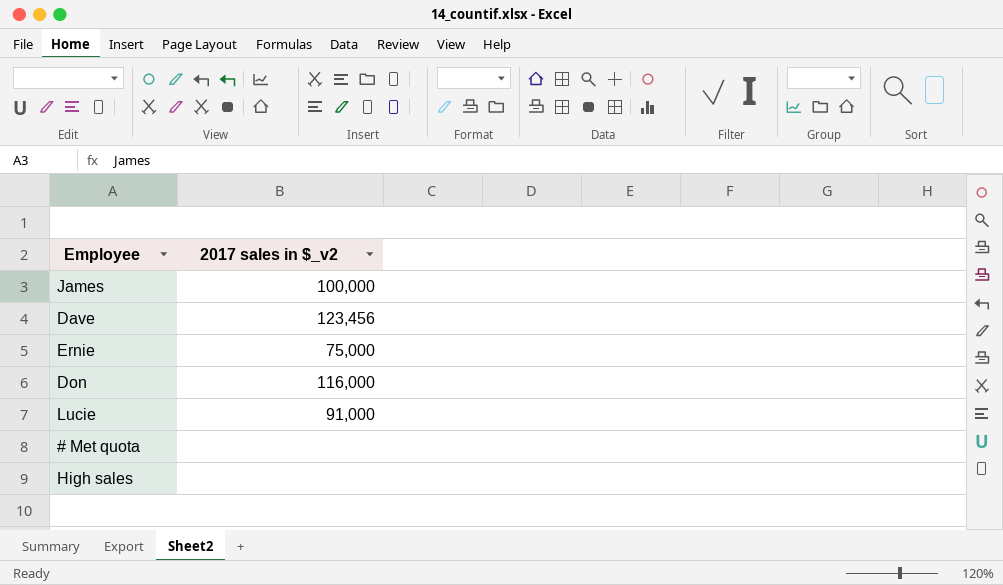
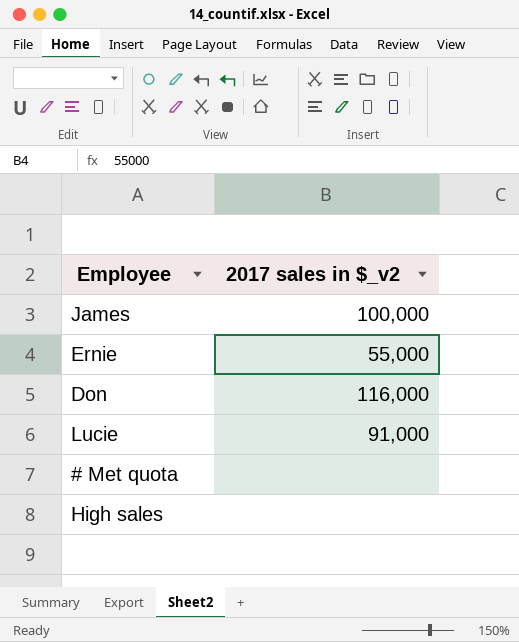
row Dave: 123,456 -> none
Ernie | 2017 sales in $_v2: 75,000 -> 55,000

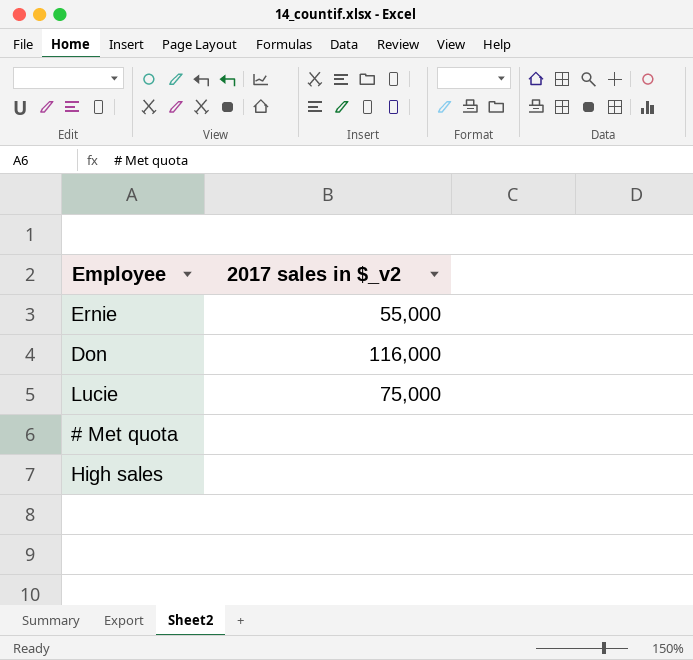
row James: 100,000 -> none
Lucie | 2017 sales in $_v2: 91,000 -> 75,000

